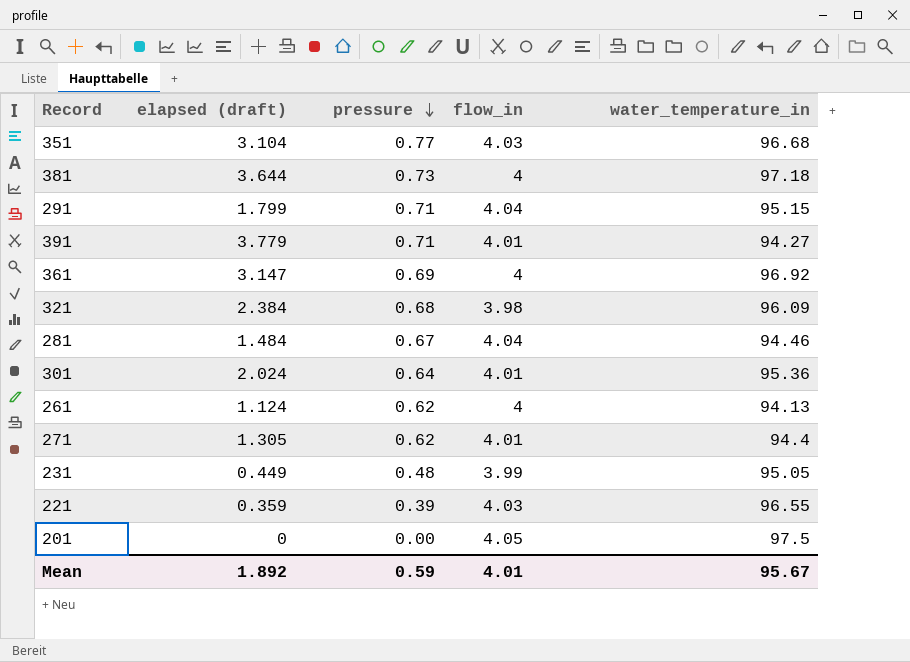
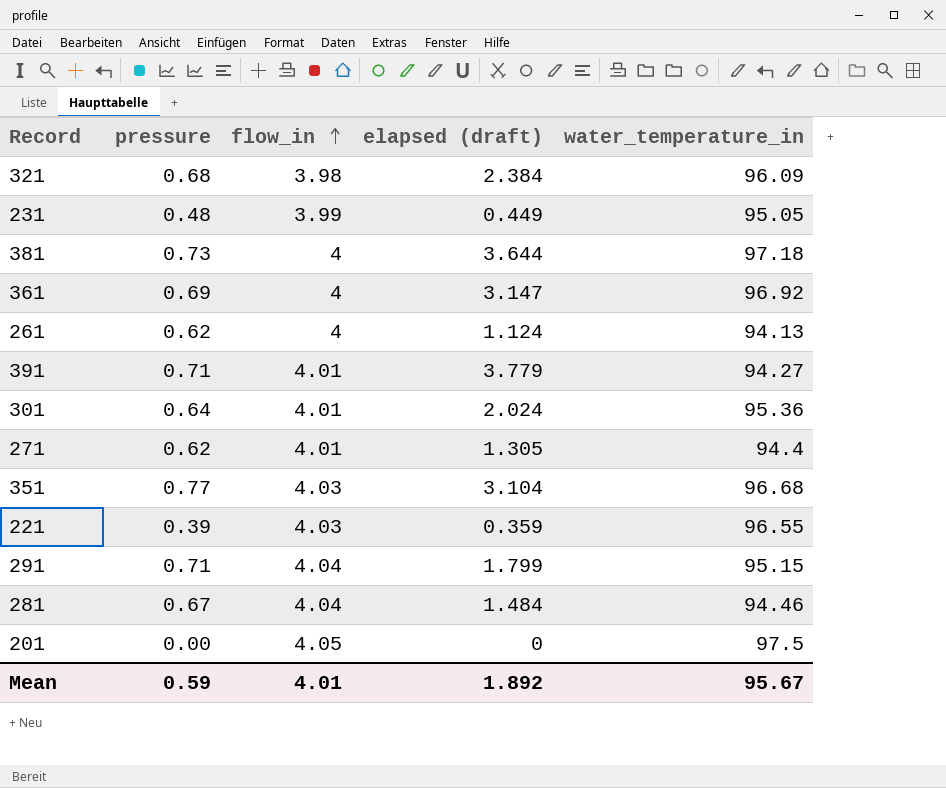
row order: pressure descending -> flow_in ascending
column elapsed (draft) | position: 2 -> 4

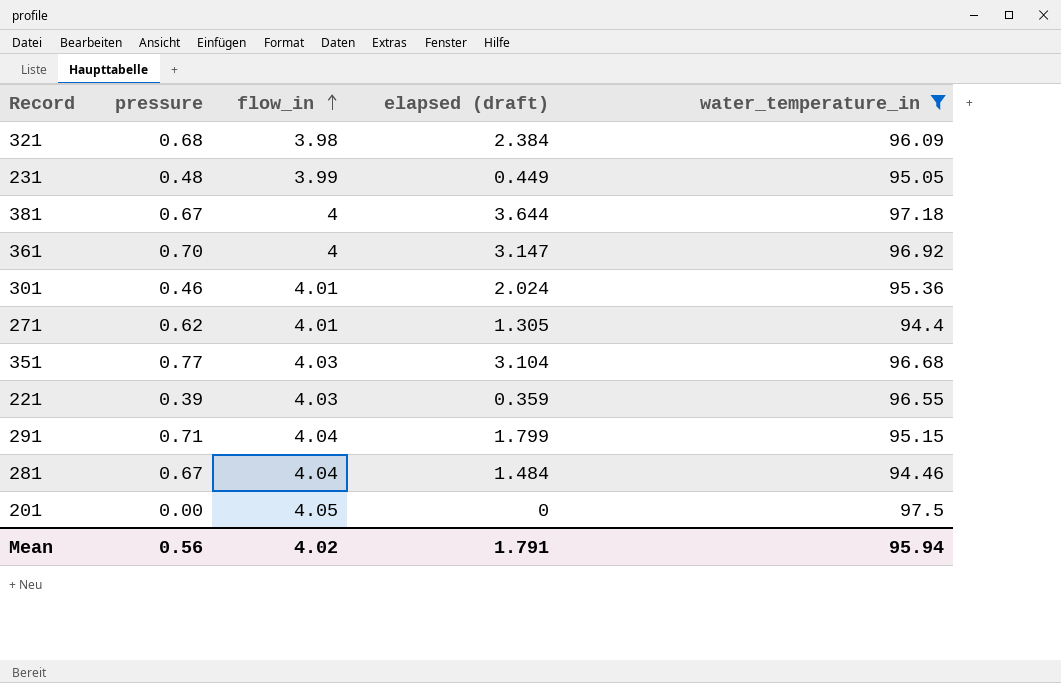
filter: none -> water_temperature_in >= 94.4
381 | pressure: 0.73 -> 0.67
361 | pressure: 0.69 -> 0.70
301 | pressure: 0.64 -> 0.46
Mean | pressure: 0.59 -> 0.56
Mean | flow_in: 4.01 -> 4.02
Mean | elapsed (draft): 1.892 -> 1.791
Mean | water_temperature_in: 95.67 -> 95.94

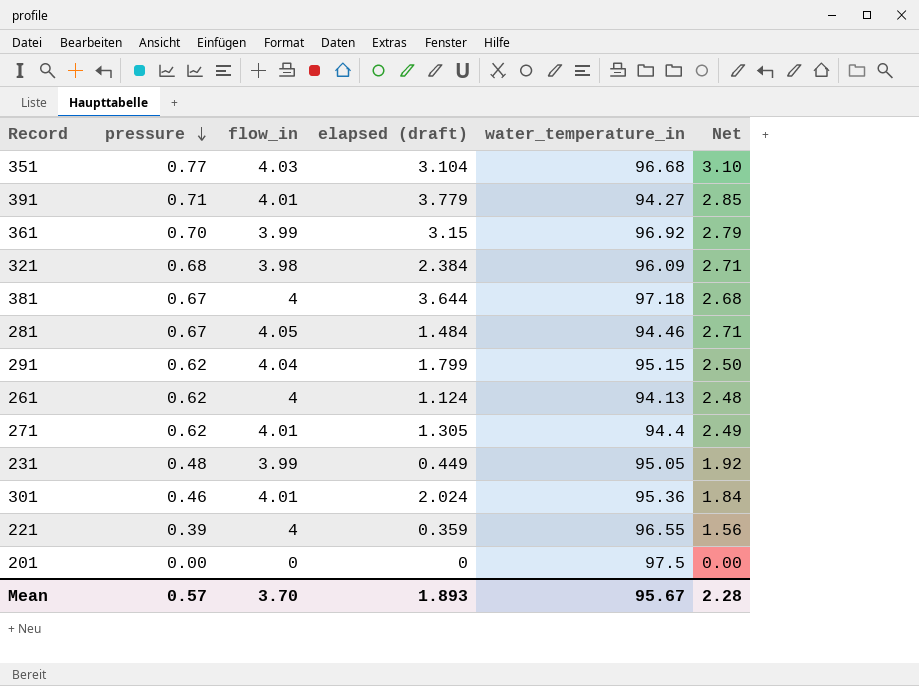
filter: water_temperature_in >= 94.4 -> none
row order: flow_in ascending -> pressure descending
column Net | formula: none -> [pressure] * [flow_in]
361 | flow_in: 4 -> 3.99
361 | elapsed (draft): 3.147 -> 3.15
281 | flow_in: 4.04 -> 4.05
291 | pressure: 0.71 -> 0.62
221 | flow_in: 4.03 -> 4
201 | flow_in: 4.05 -> 0
Mean | pressure: 0.56 -> 0.57
Mean | flow_in: 4.02 -> 3.70
Mean | elapsed (draft): 1.791 -> 1.893
Mean | water_temperature_in: 95.94 -> 95.67

